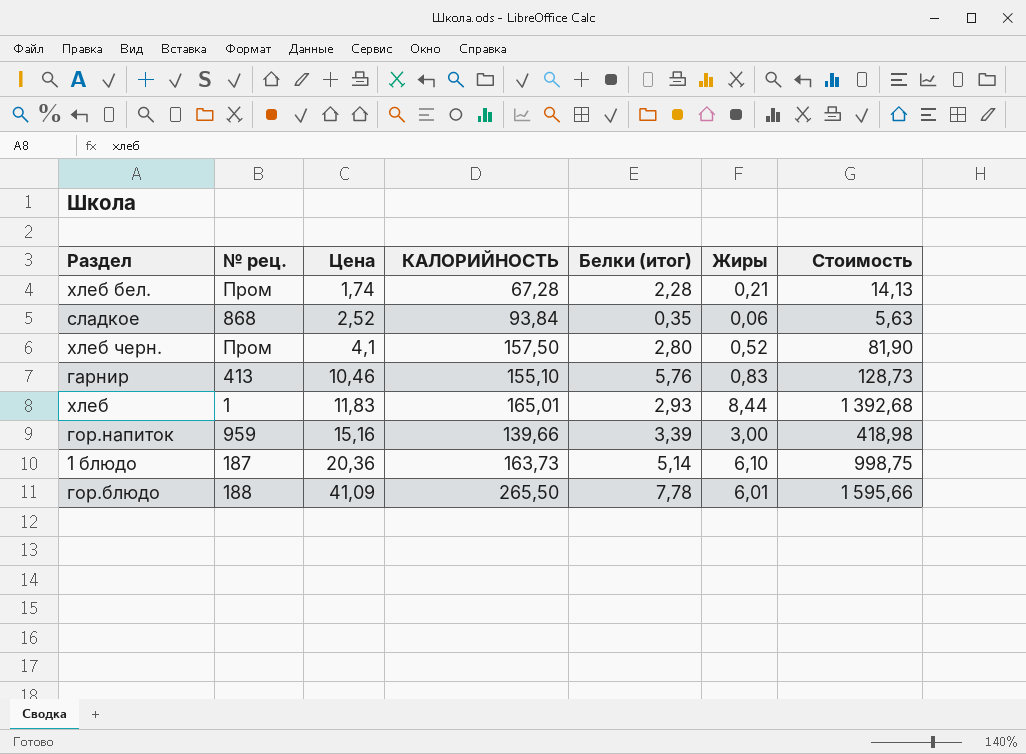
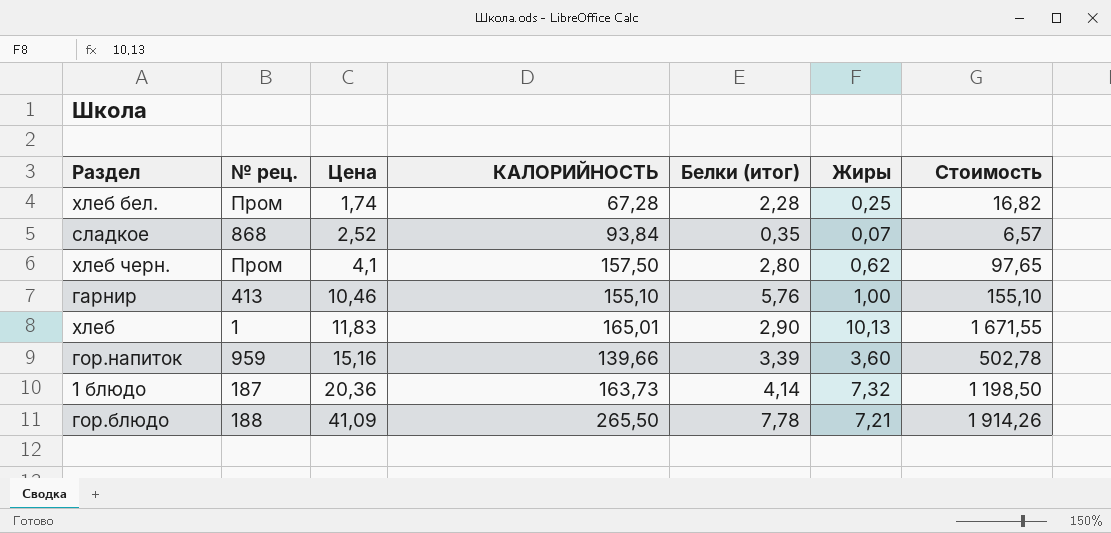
хлеб бел. | Жиры: 0,21 -> 0,25
хлеб бел. | Стоимость: 14,13 -> 16,82
сладкое | Жиры: 0,06 -> 0,07
сладкое | Стоимость: 5,63 -> 6,57
хлеб черн. | Жиры: 0,52 -> 0,62
хлеб черн. | Стоимость: 81,90 -> 97,65
гарнир | Жиры: 0,83 -> 1,00
гарнир | Стоимость: 128,73 -> 155,10
хлеб | Белки (итог): 2,93 -> 2,90
хлеб | Жиры: 8,44 -> 10,13
хлеб | Стоимость: 1 392,68 -> 1 671,55
гор.напиток | Жиры: 3,00 -> 3,60
гор.напиток | Стоимость: 418,98 -> 502,78
1 блюдо | Белки (итог): 5,14 -> 4,14
1 блюдо | Жиры: 6,10 -> 7,32
1 блюдо | Стоимость: 998,75 -> 1 198,50
гор.блюдо | Жиры: 6,01 -> 7,21
гор.блюдо | Стоимость: 1 595,66 -> 1 914,26

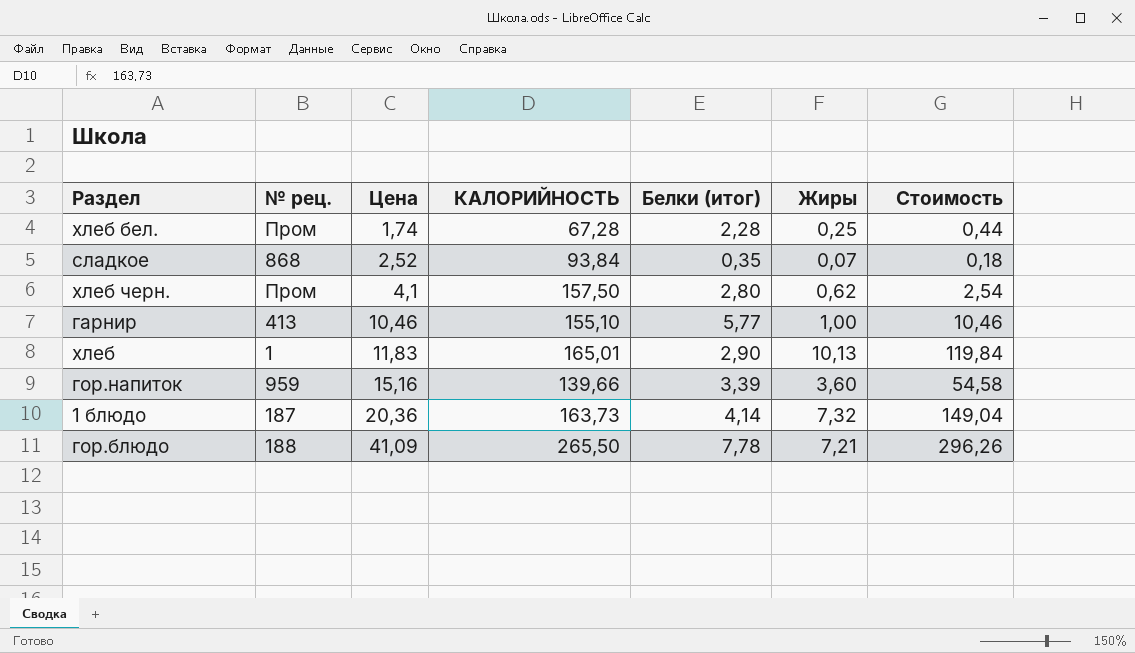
column Стоимость | formula: [КАЛОРИЙНОСТЬ] * [Жиры] -> [Цена] * [Жиры]
гарнир | Белки (итог): 5,76 -> 5,77

